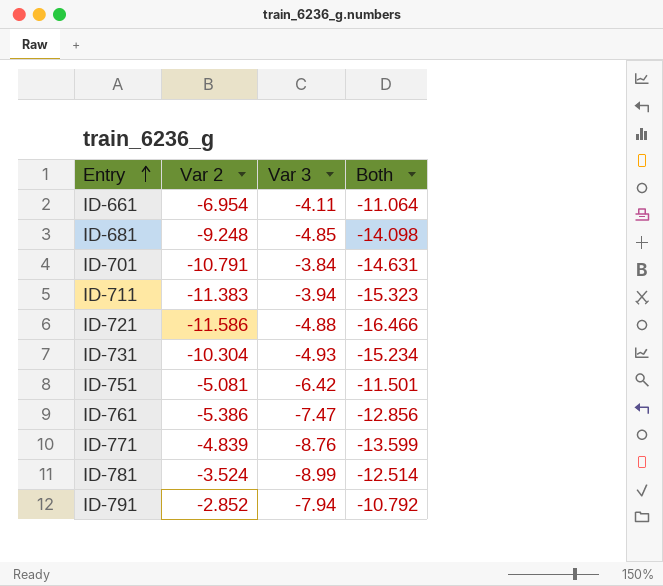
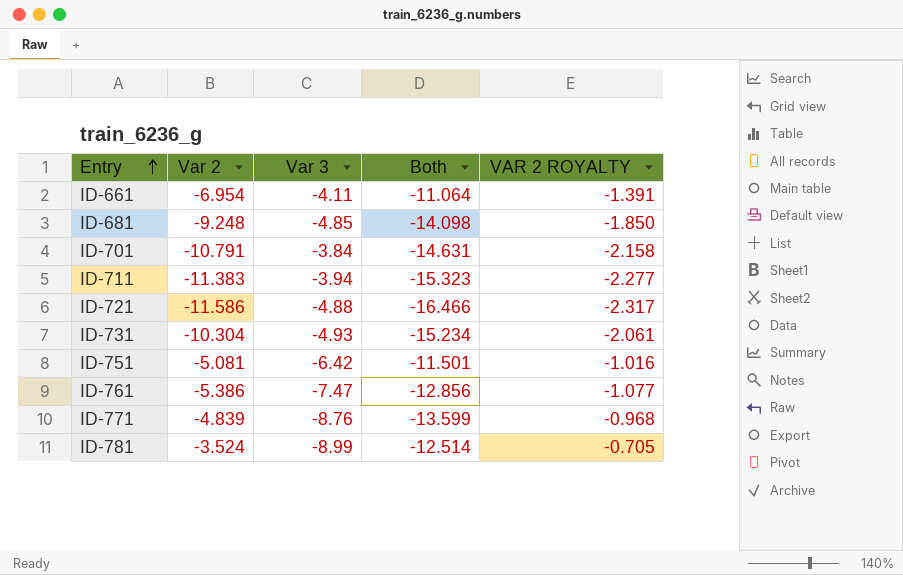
column VAR 2 ROYALTY | formula: none -> [Var 2] * 0.2
row ID-791: -2.852 | -7.94 | -10.792 -> none

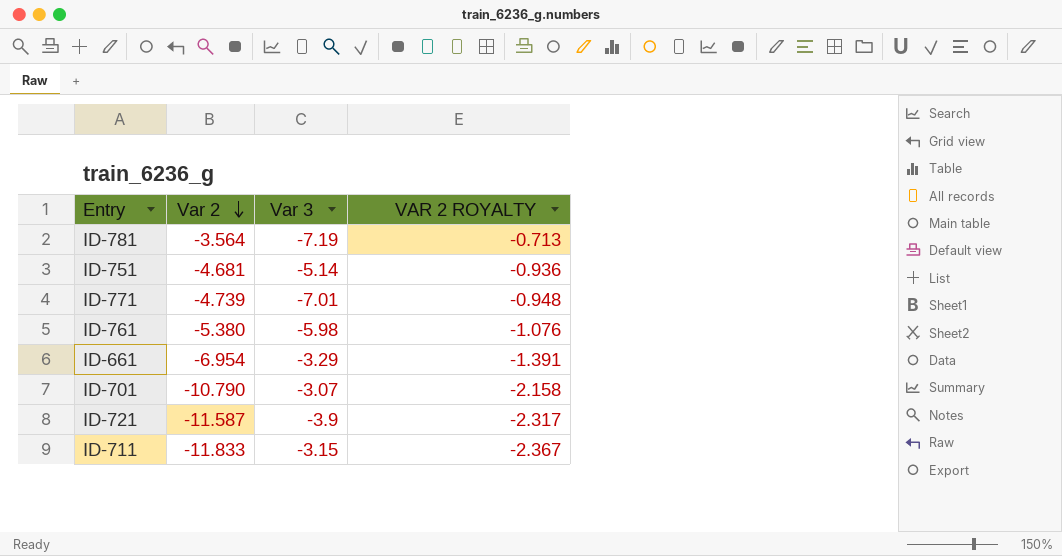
row order: Entry ascending -> Var 2 descending
column Both | formula: [Var 2] + [Var 3] -> none
row ID-681: -9.248 | -4.85 | -14.098 | -1.850 -> none
row ID-731: -10.304 | -4.93 | -15.234 | -2.061 -> none
ID-781 | Var 2: -3.524 -> -3.564
ID-781 | Var 3: -8.99 -> -7.19
ID-781 | VAR 2 ROYALTY: -0.705 -> -0.713
ID-751 | Var 2: -5.081 -> -4.681
ID-751 | Var 3: -6.42 -> -5.14
ID-751 | VAR 2 ROYALTY: -1.016 -> -0.936
ID-771 | Var 2: -4.839 -> -4.739
ID-771 | Var 3: -8.76 -> -7.01
ID-771 | VAR 2 ROYALTY: -0.968 -> -0.948
ID-761 | Var 2: -5.386 -> -5.380
ID-761 | Var 3: -7.47 -> -5.98
ID-761 | VAR 2 ROYALTY: -1.077 -> -1.076
ID-661 | Var 3: -4.11 -> -3.29
ID-701 | Var 2: -10.791 -> -10.790
ID-701 | Var 3: -3.84 -> -3.07
ID-721 | Var 2: -11.586 -> -11.587
ID-721 | Var 3: -4.88 -> -3.9
ID-711 | Var 2: -11.383 -> -11.833
ID-711 | Var 3: -3.94 -> -3.15
ID-711 | VAR 2 ROYALTY: -2.277 -> -2.367

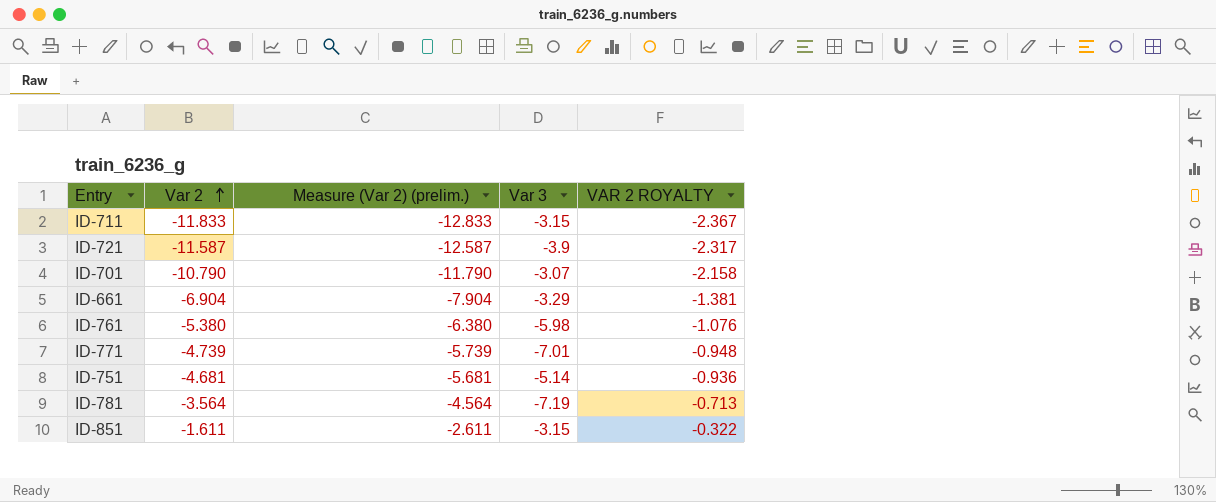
row order: Var 2 descending -> Var 2 ascending
column Measure (Var 2) (prelim.) | formula: none -> [Var 2] - 1
ID-661 | Var 2: -6.954 -> -6.904
ID-661 | VAR 2 ROYALTY: -1.391 -> -1.381
row ID-851: none -> -1.611 | -2.611 | -3.15 | -0.322

